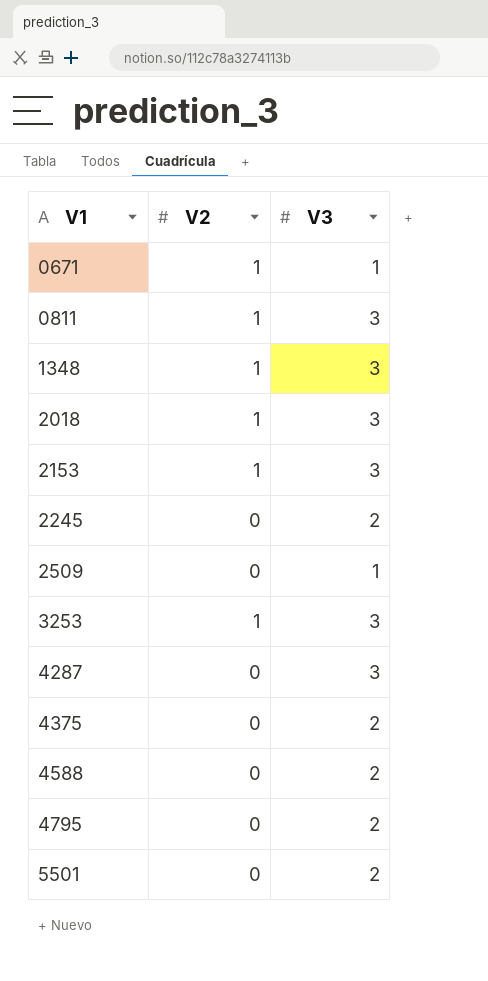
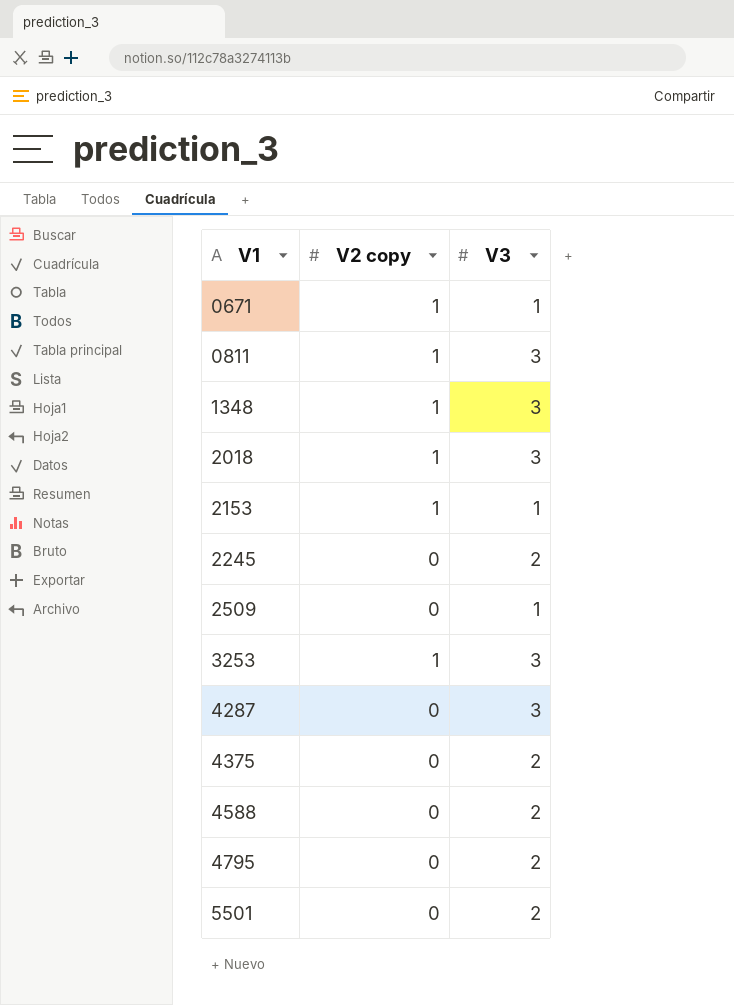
column name: V2 -> V2 copy
2153 | V3: 3 -> 1

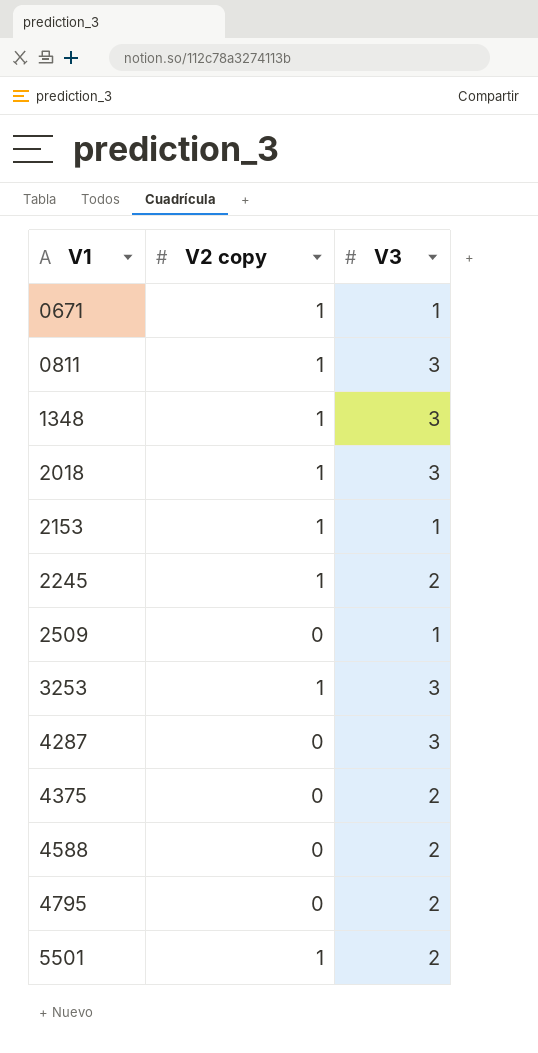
2245 | V2 copy: 0 -> 1
5501 | V2 copy: 0 -> 1

